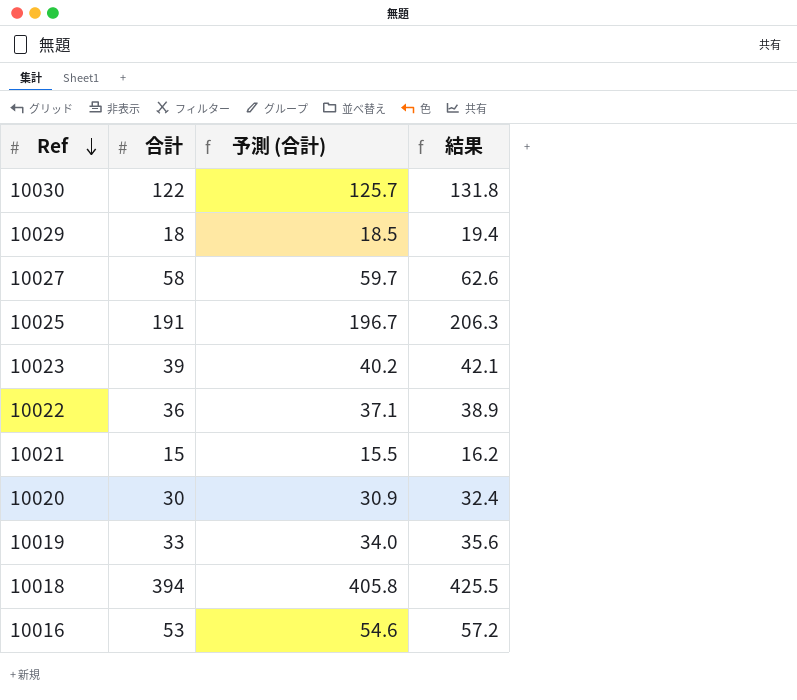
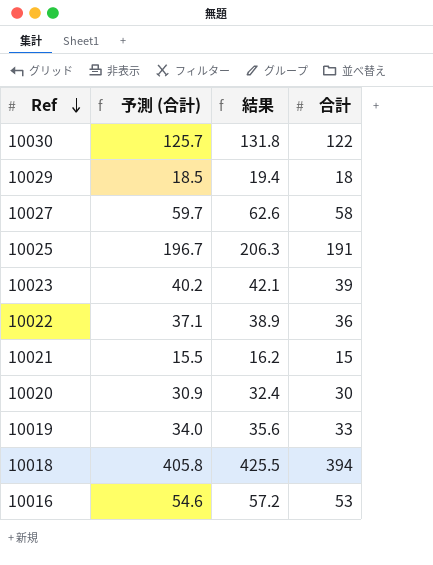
column 合計 | position: 2 -> 4

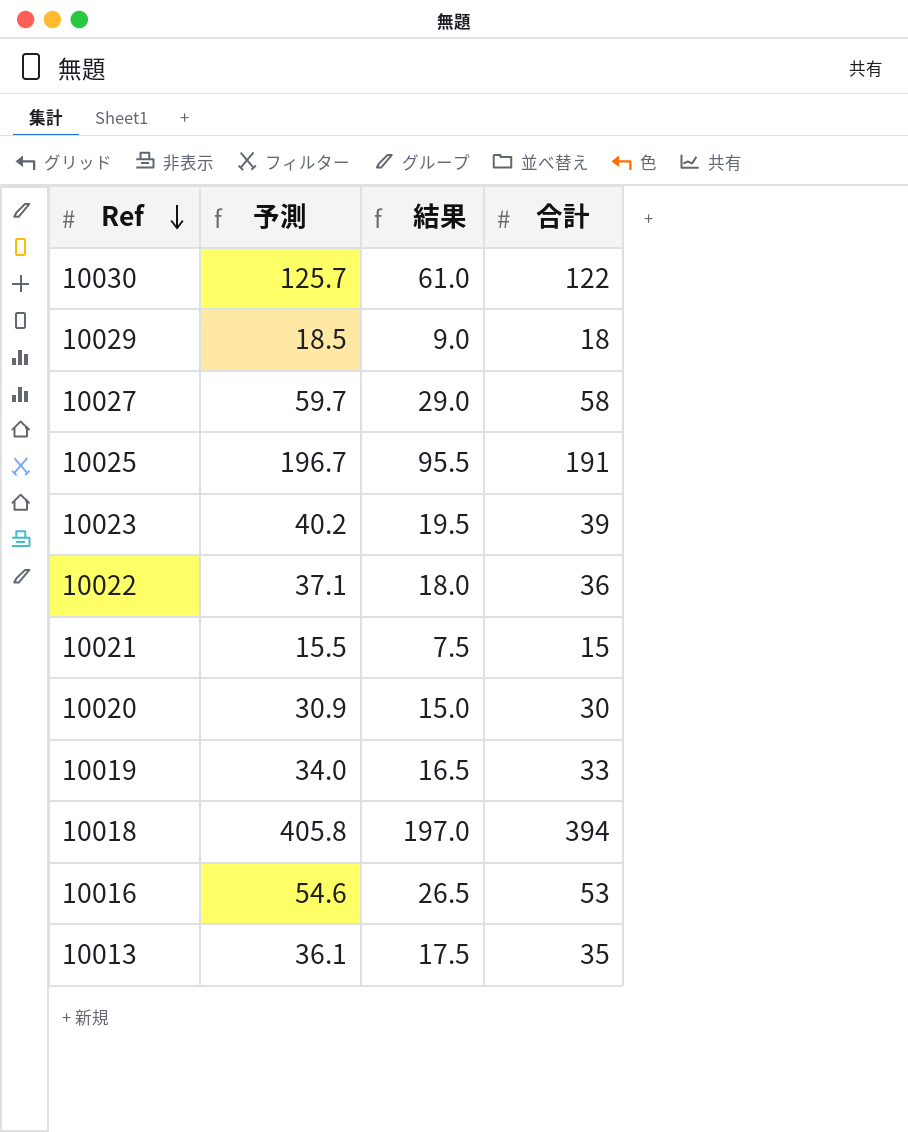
column name: 予測 (合計) -> 予測
column 結果 | formula: [合計] * 1.08 -> [合計] * 0.5
row 10013: none -> 36.1 | 17.5 | 35

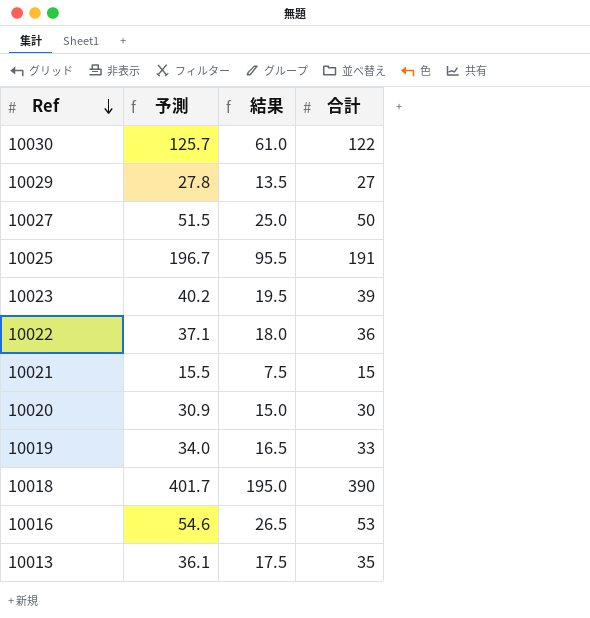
10029 | 予測: 18.5 -> 27.8
10029 | 結果: 9.0 -> 13.5
10029 | 合計: 18 -> 27
10027 | 予測: 59.7 -> 51.5
10027 | 結果: 29.0 -> 25.0
10027 | 合計: 58 -> 50
10018 | 予測: 405.8 -> 401.7
10018 | 結果: 197.0 -> 195.0
10018 | 合計: 394 -> 390

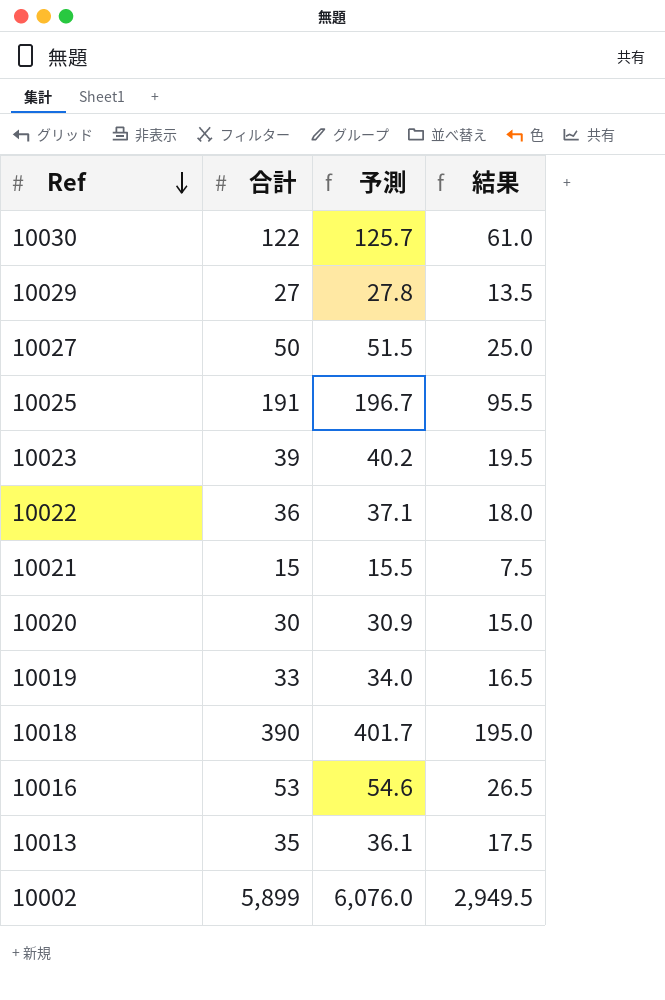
column 合計 | position: 4 -> 2
row 10002: none -> 5,899 | 6,076.0 | 2,949.5

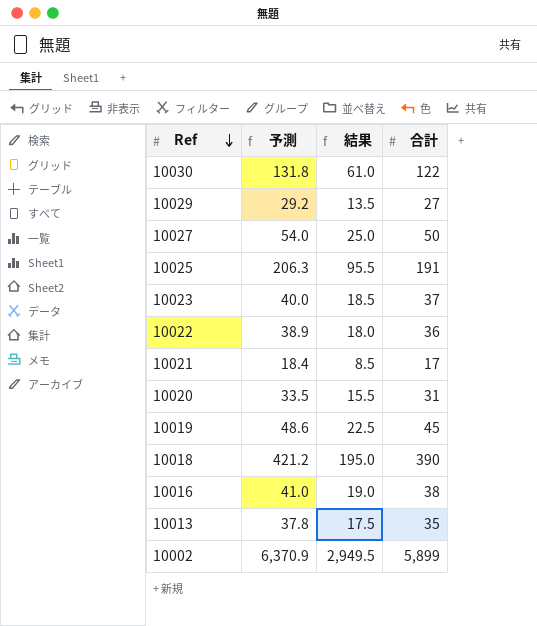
column 予測 | formula: [合計] * 1.03 -> [合計] * 1.08
column 合計 | position: 2 -> 4
10023 | 結果: 19.5 -> 18.5
10023 | 合計: 39 -> 37
10021 | 結果: 7.5 -> 8.5
10021 | 合計: 15 -> 17
10020 | 結果: 15.0 -> 15.5
10020 | 合計: 30 -> 31
10019 | 結果: 16.5 -> 22.5
10019 | 合計: 33 -> 45
10016 | 結果: 26.5 -> 19.0
10016 | 合計: 53 -> 38

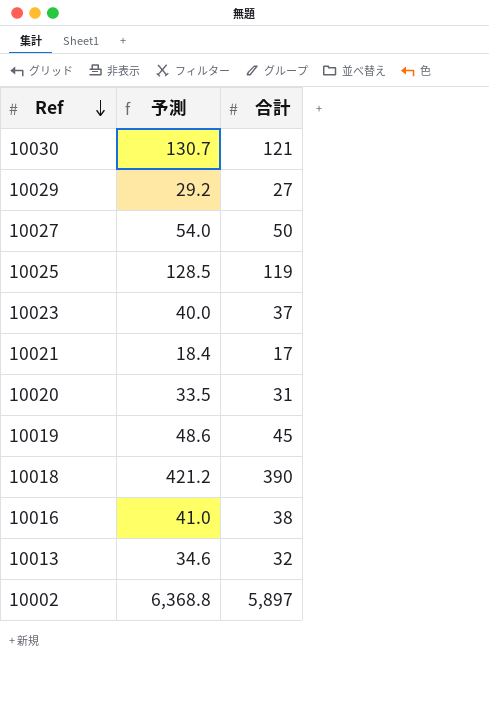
column 結果 | formula: [合計] * 0.5 -> none
row 10022: 38.9 | 18.0 | 36 -> none
10030 | 予測: 131.8 -> 130.7
10030 | 合計: 122 -> 121
10025 | 予測: 206.3 -> 128.5
10025 | 合計: 191 -> 119
10013 | 予測: 37.8 -> 34.6
10013 | 合計: 35 -> 32
10002 | 予測: 6,370.9 -> 6,368.8
10002 | 合計: 5,899 -> 5,897

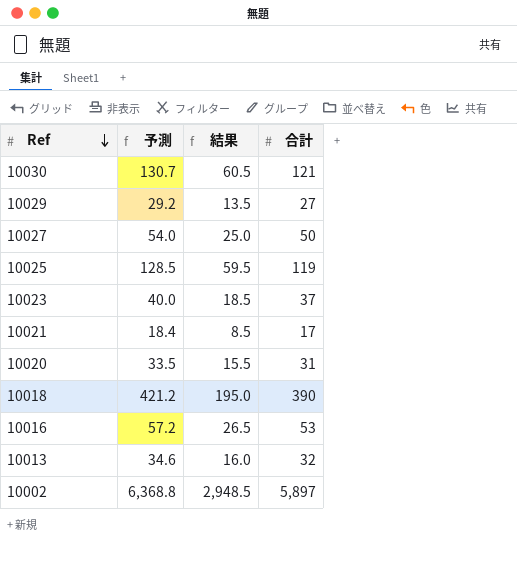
column 結果 | formula: none -> [合計] * 0.5
row 10019: 48.6 | 45 -> none
10016 | 予測: 41.0 -> 57.2
10016 | 合計: 38 -> 53

